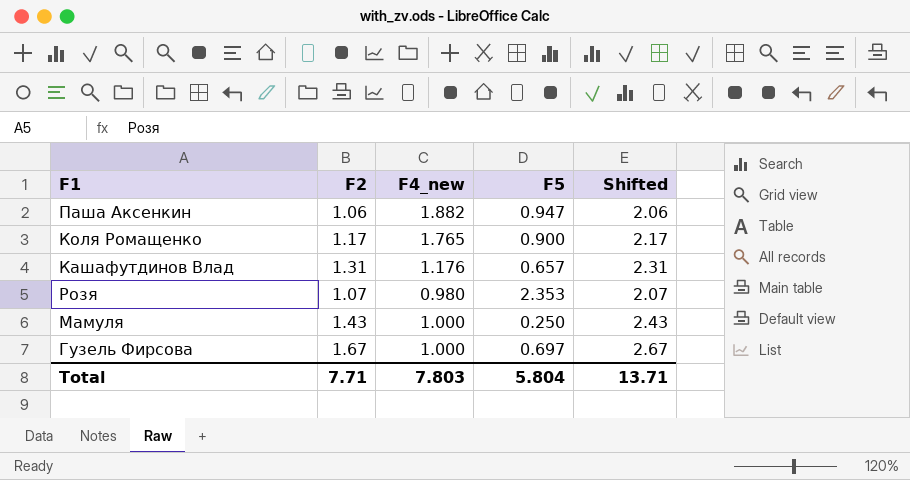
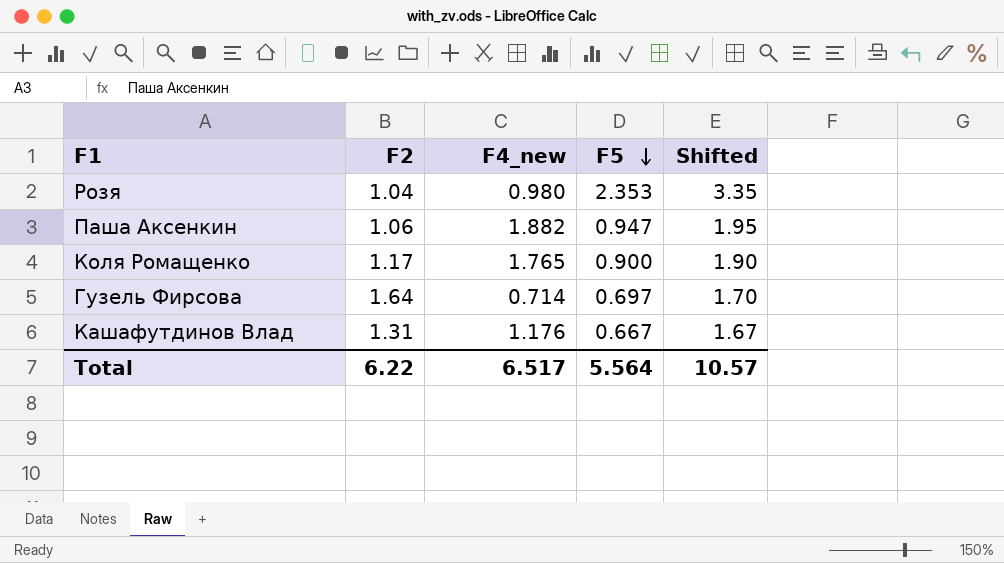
row order: none -> F5 descending
column Shifted | formula: [F2] + 1 -> [F5] + 1
row Мамуля: 1.43 | 1.000 | 0.250 | 2.43 -> none
Розя | F2: 1.07 -> 1.04
Гузель Фирсова | F2: 1.67 -> 1.64
Гузель Фирсова | F4_new: 1.000 -> 0.714
Кашафутдинов Влад | F5: 0.657 -> 0.667
Total | F2: 7.71 -> 6.22
Total | F4_new: 7.803 -> 6.517
Total | F5: 5.804 -> 5.564
Total | Shifted: 13.71 -> 10.57

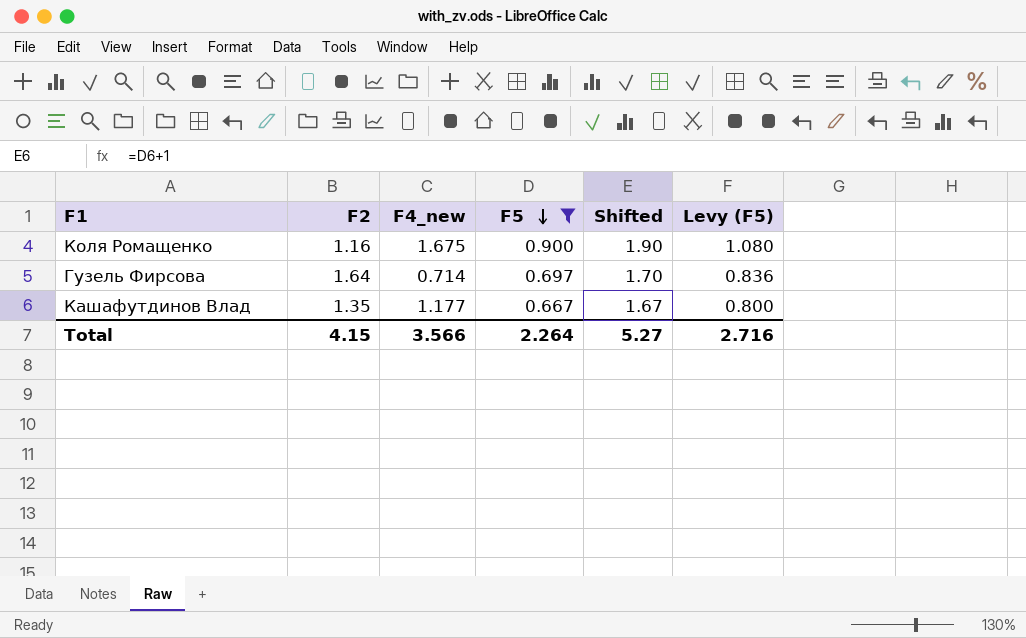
filter: none -> F5 <= 0.900
column Levy (F5) | formula: none -> [F5] * 1.2
Коля Ромащенко | F2: 1.17 -> 1.16
Коля Ромащенко | F4_new: 1.765 -> 1.675
Кашафутдинов Влад | F2: 1.31 -> 1.35
Кашафутдинов Влад | F4_new: 1.176 -> 1.177
Total | F2: 6.22 -> 4.15
Total | F4_new: 6.517 -> 3.566
Total | F5: 5.564 -> 2.264
Total | Shifted: 10.57 -> 5.27

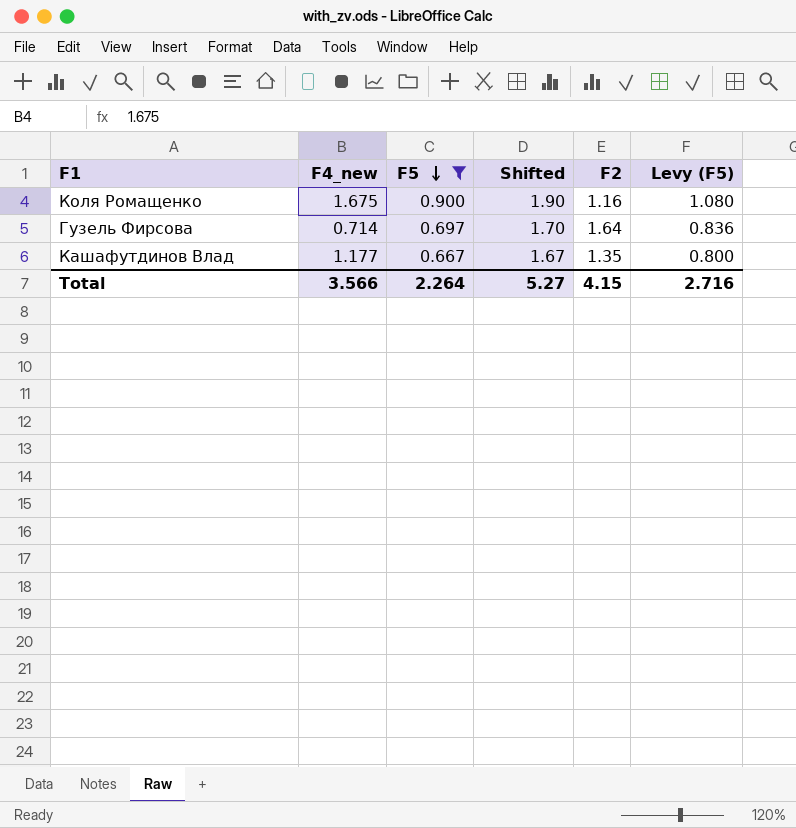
column F2 | position: 2 -> 5

